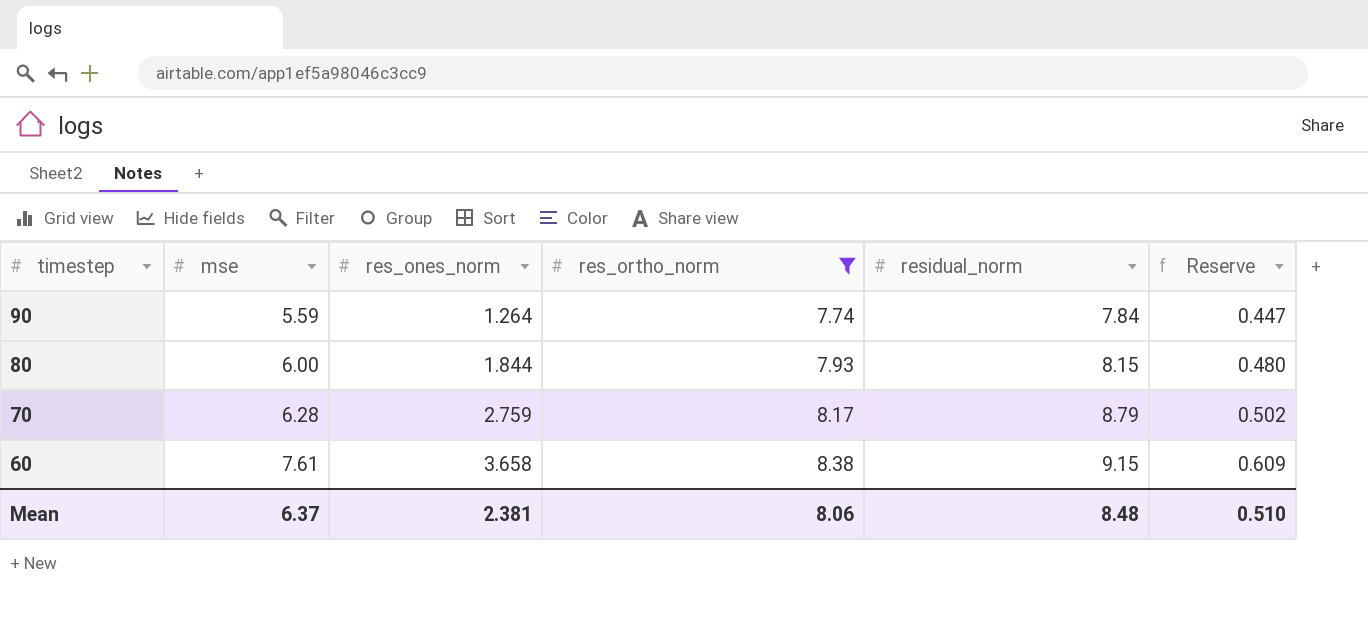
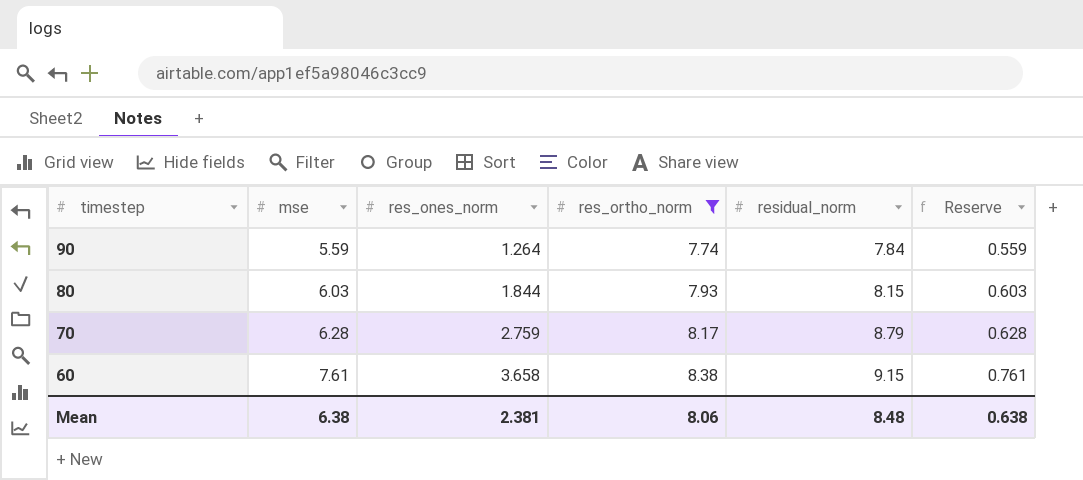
column Reserve | formula: [mse] * 0.08 -> [mse] * 0.1
80 | mse: 6.00 -> 6.03
Mean | mse: 6.37 -> 6.38
Mean | Reserve: 0.510 -> 0.638

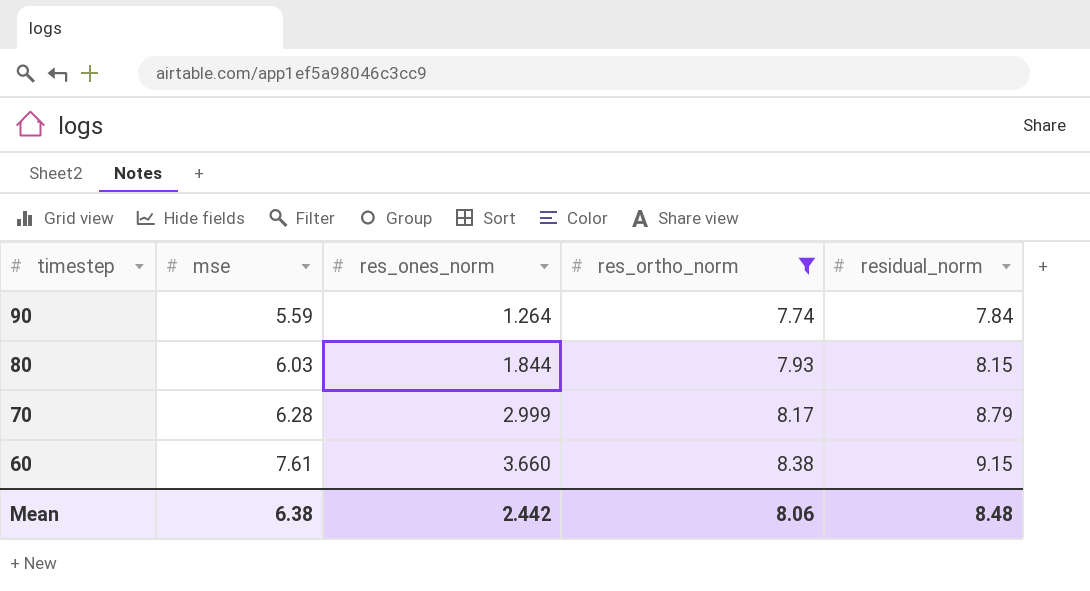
column Reserve | formula: [mse] * 0.1 -> none
70 | res_ones_norm: 2.759 -> 2.999
60 | res_ones_norm: 3.658 -> 3.660
Mean | res_ones_norm: 2.381 -> 2.442

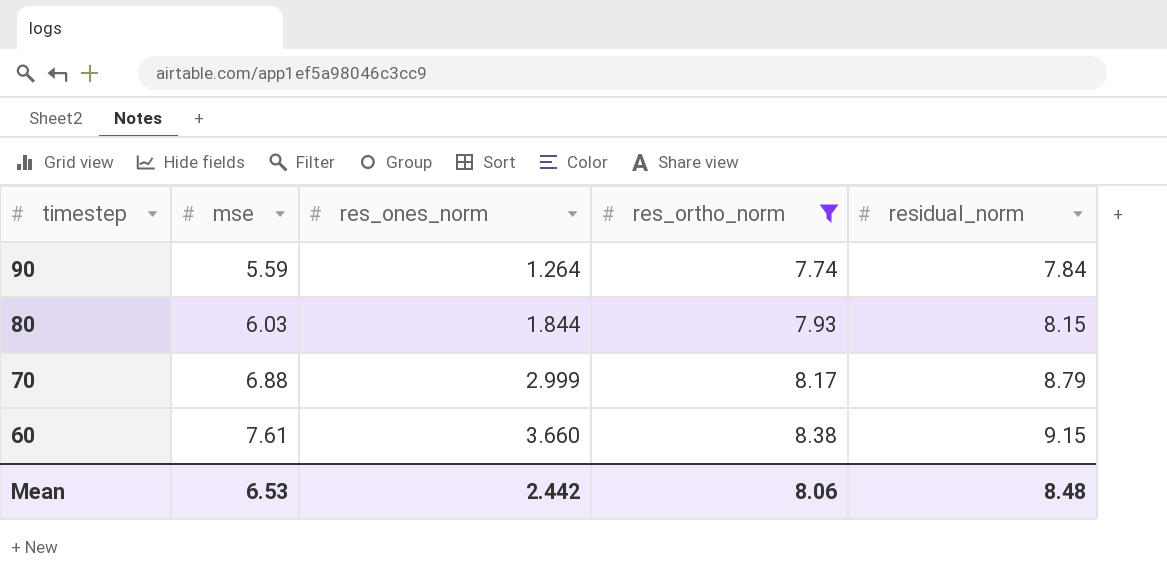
70 | mse: 6.28 -> 6.88
Mean | mse: 6.38 -> 6.53

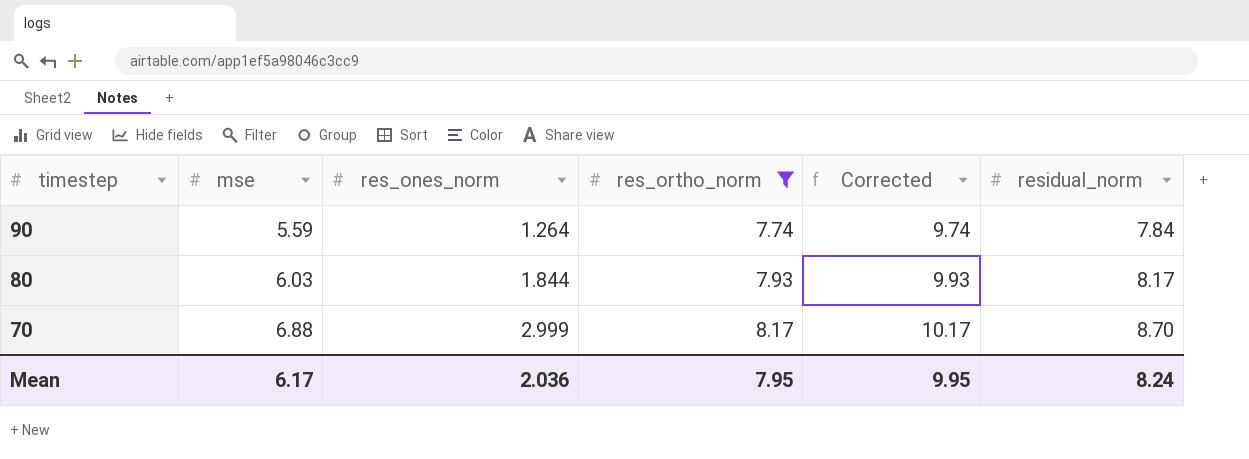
column Corrected | formula: none -> [res_ortho_norm] + 2
row 60: 7.61 | 3.660 | 8.38 | 9.15 -> none
80 | residual_norm: 8.15 -> 8.17
70 | residual_norm: 8.79 -> 8.70
Mean | mse: 6.53 -> 6.17
Mean | res_ones_norm: 2.442 -> 2.036
Mean | res_ortho_norm: 8.06 -> 7.95
Mean | residual_norm: 8.48 -> 8.24

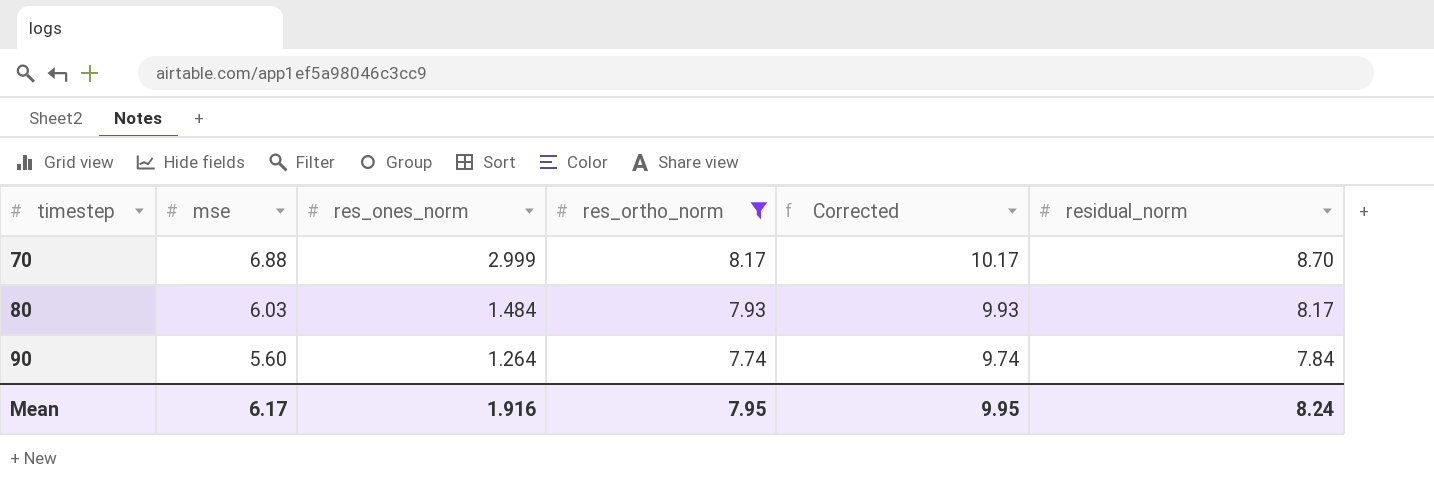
row order: timestep descending -> timestep ascending
80 | res_ones_norm: 1.844 -> 1.484
90 | mse: 5.59 -> 5.60
Mean | res_ones_norm: 2.036 -> 1.916

